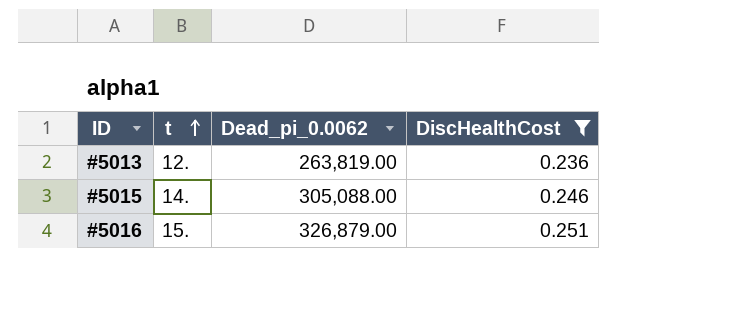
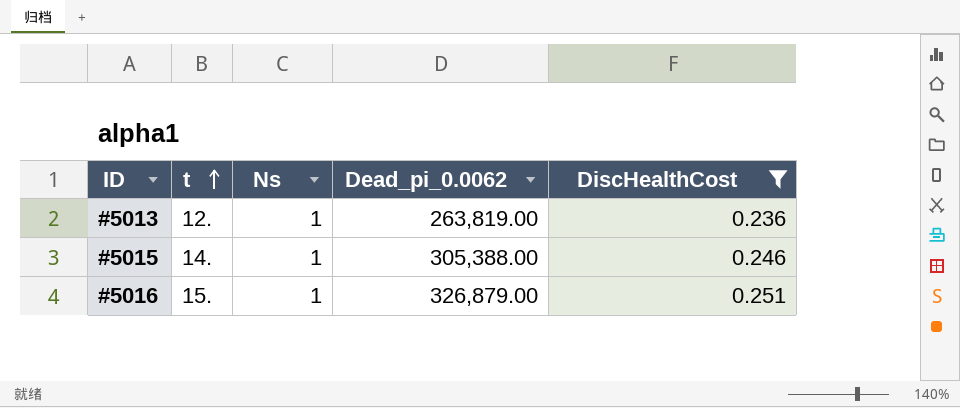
column Ns | position: none -> 3
#5015 | Dead_pi_0.0062: 305,088.00 -> 305,388.00

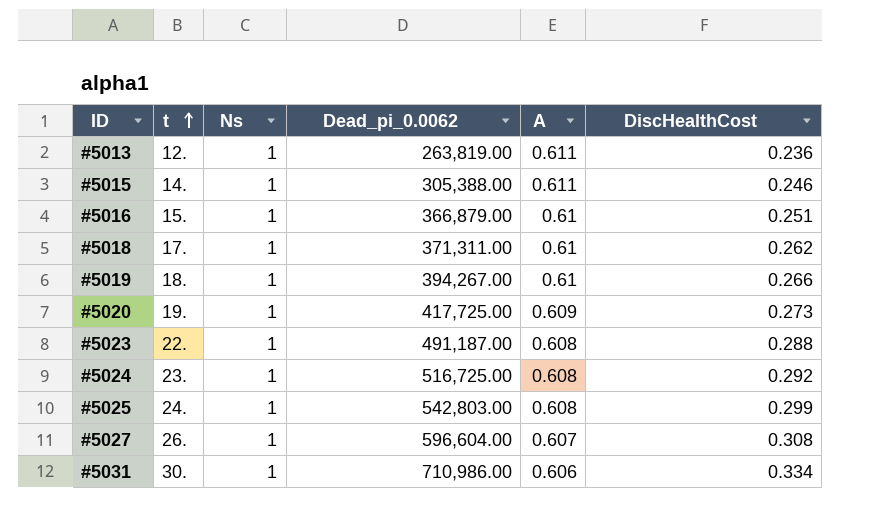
filter: DiscHealthCost <= 0.251 -> none
column A | position: none -> 5
#5016 | Dead_pi_0.0062: 326,879.00 -> 366,879.00

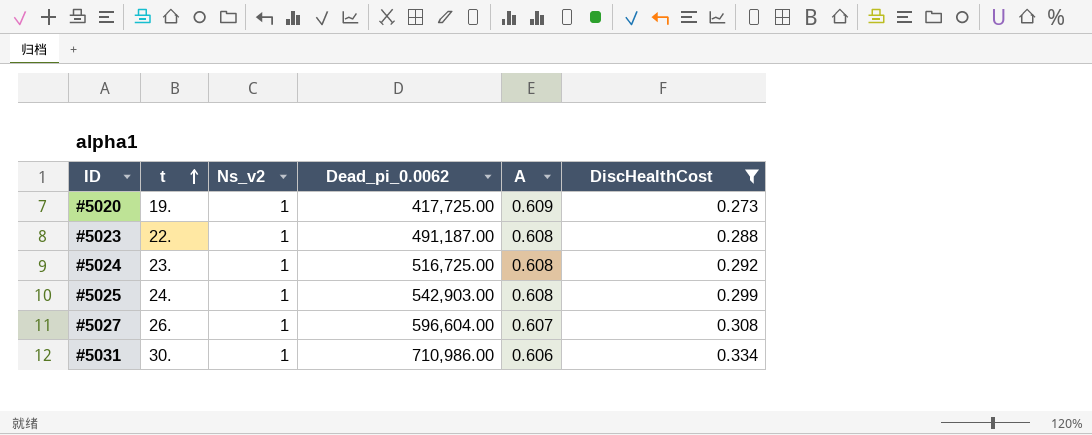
filter: none -> DiscHealthCost >= 0.273
column name: Ns -> Ns_v2
#5025 | Dead_pi_0.0062: 542,803.00 -> 542,903.00

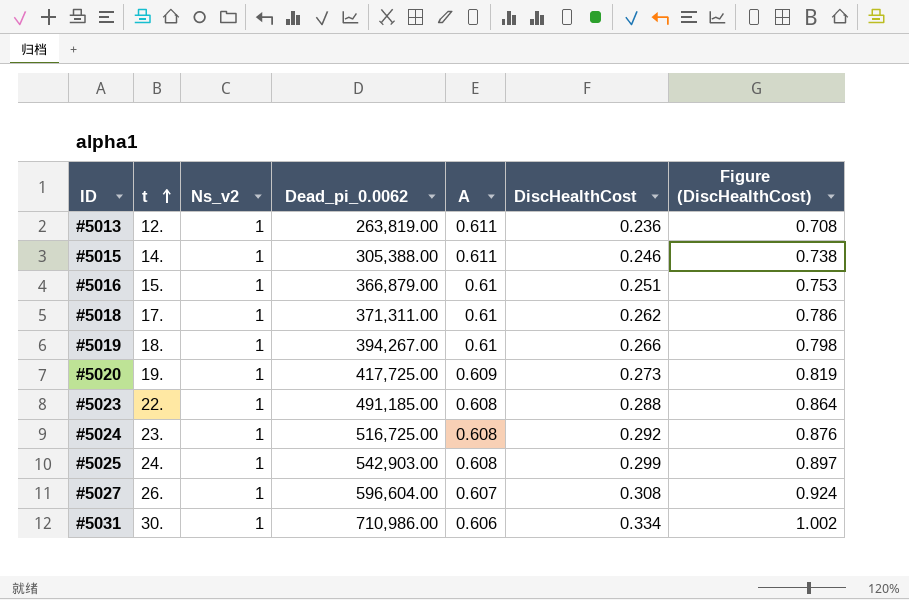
filter: DiscHealthCost >= 0.273 -> none
column Figure (DiscHealthCost) | formula: none -> [DiscHealthCost] * 3
#5023 | Dead_pi_0.0062: 491,187.00 -> 491,185.00

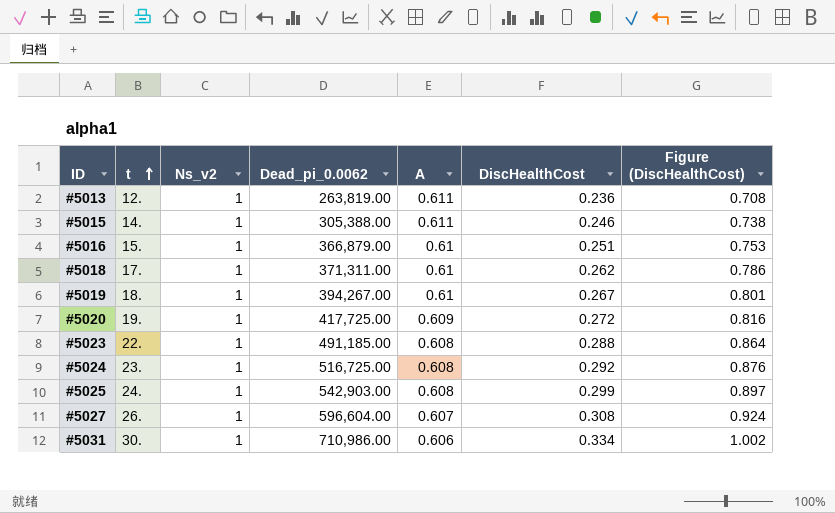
#5019 | DiscHealthCost: 0.266 -> 0.267
#5019 | Figure (DiscHealthCost): 0.798 -> 0.801
#5020 | DiscHealthCost: 0.273 -> 0.272
#5020 | Figure (DiscHealthCost): 0.819 -> 0.816

